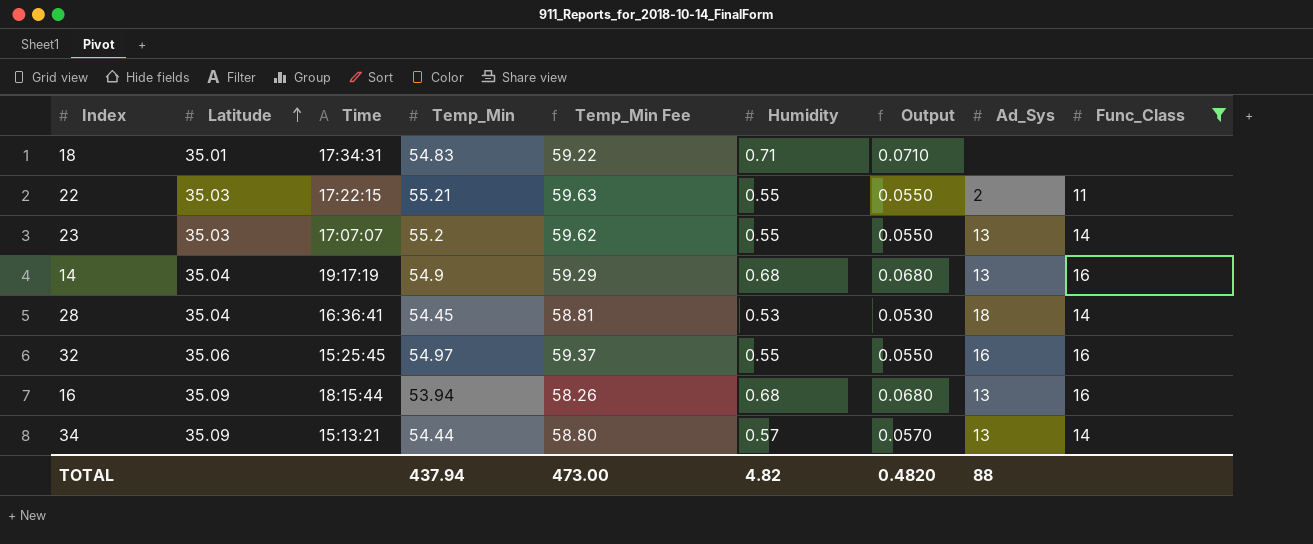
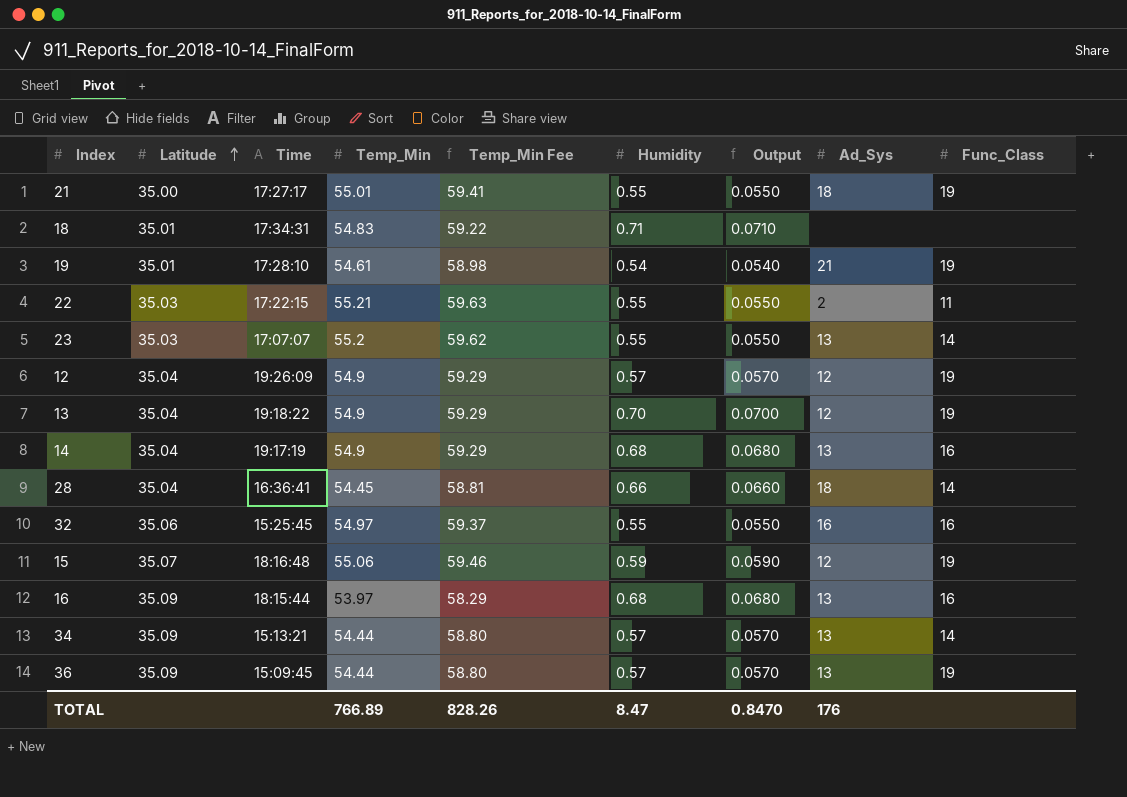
filter: Func_Class != 19 -> none
28 | Humidity: 0.53 -> 0.66
28 | Output: 0.0530 -> 0.0660
16 | Temp_Min: 53.94 -> 53.97
16 | Temp_Min Fee: 58.26 -> 58.29
TOTAL | Temp_Min: 437.94 -> 766.89
TOTAL | Temp_Min Fee: 473.00 -> 828.26
TOTAL | Humidity: 4.82 -> 8.47
TOTAL | Output: 0.4820 -> 0.8470
TOTAL | Ad_Sys: 88 -> 176

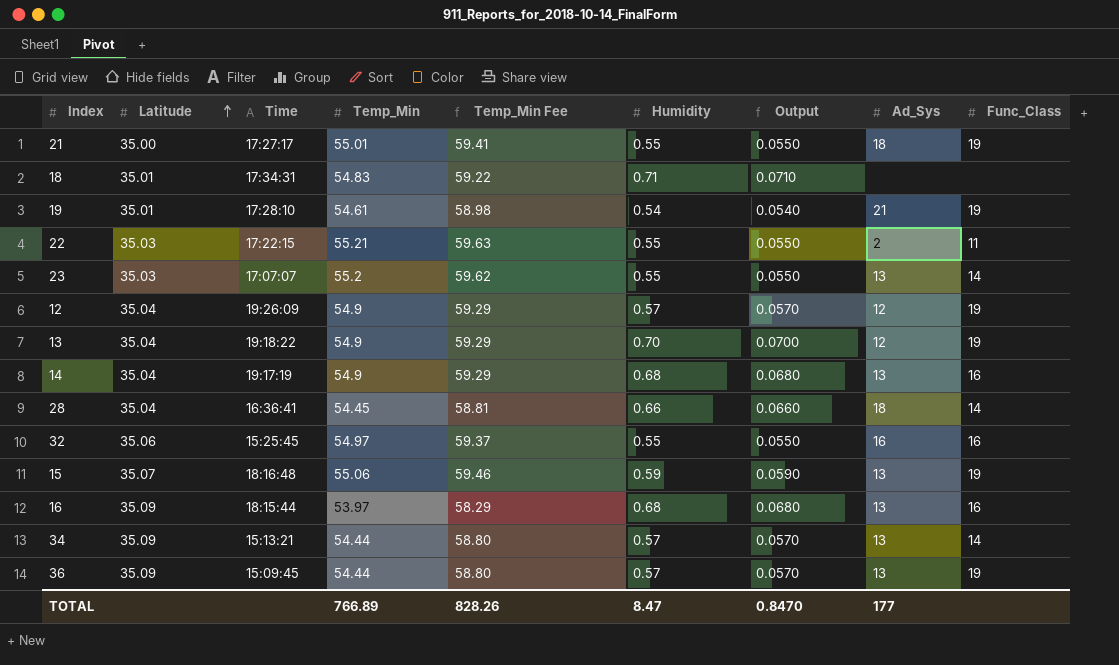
15 | Ad_Sys: 12 -> 13
TOTAL | Ad_Sys: 176 -> 177

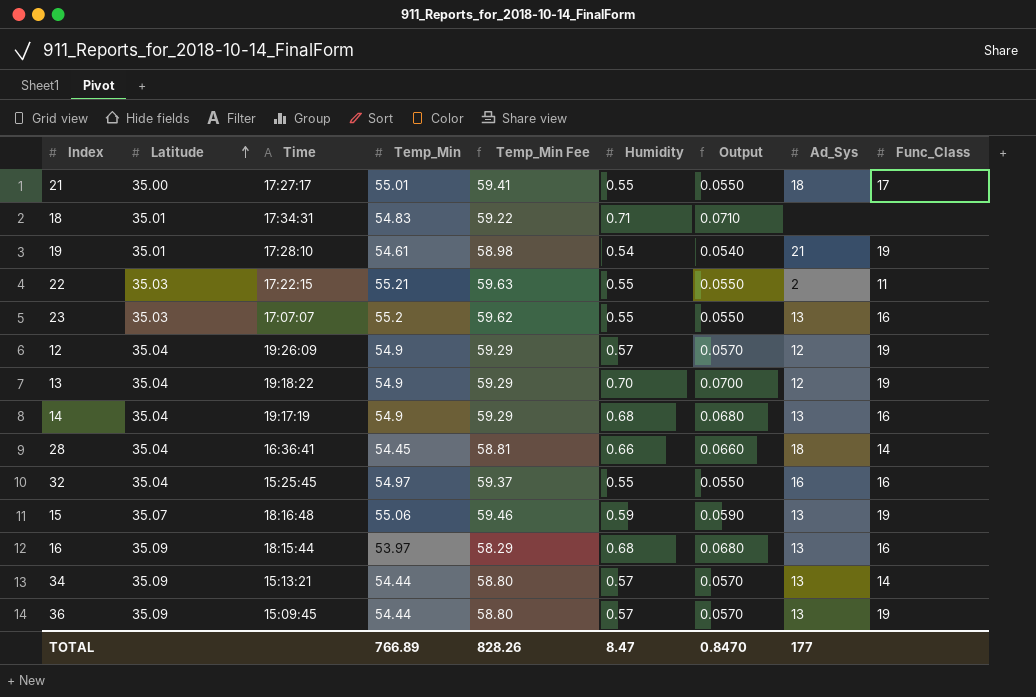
21 | Func_Class: 19 -> 17
23 | Func_Class: 14 -> 16
32 | Latitude: 35.06 -> 35.04

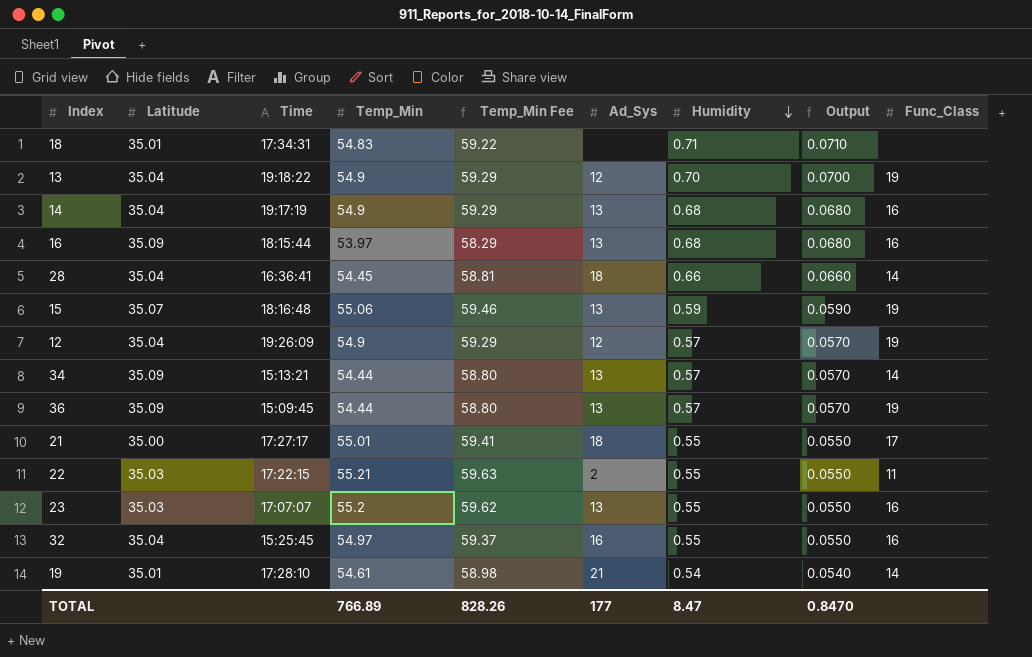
row order: Latitude ascending -> Humidity descending
column Ad_Sys | position: 8 -> 6
19 | Func_Class: 19 -> 14

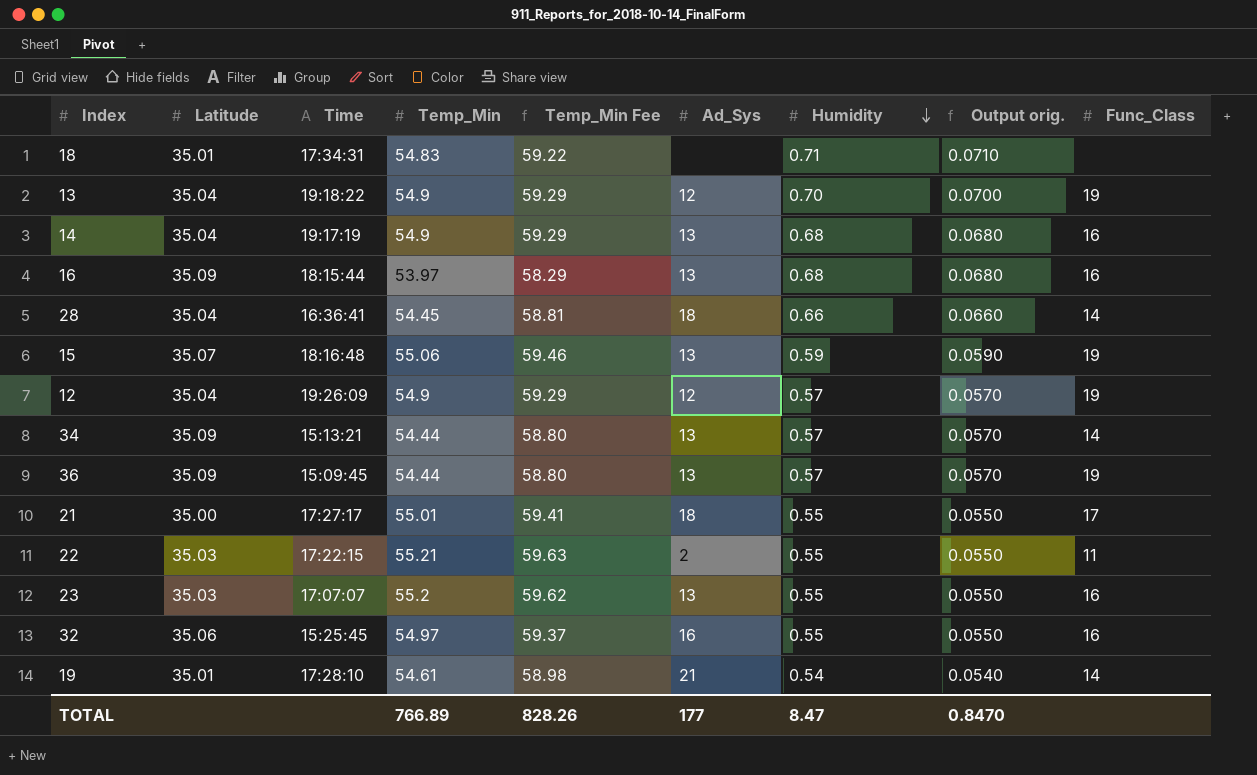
column name: Output -> Output orig.
32 | Latitude: 35.04 -> 35.06

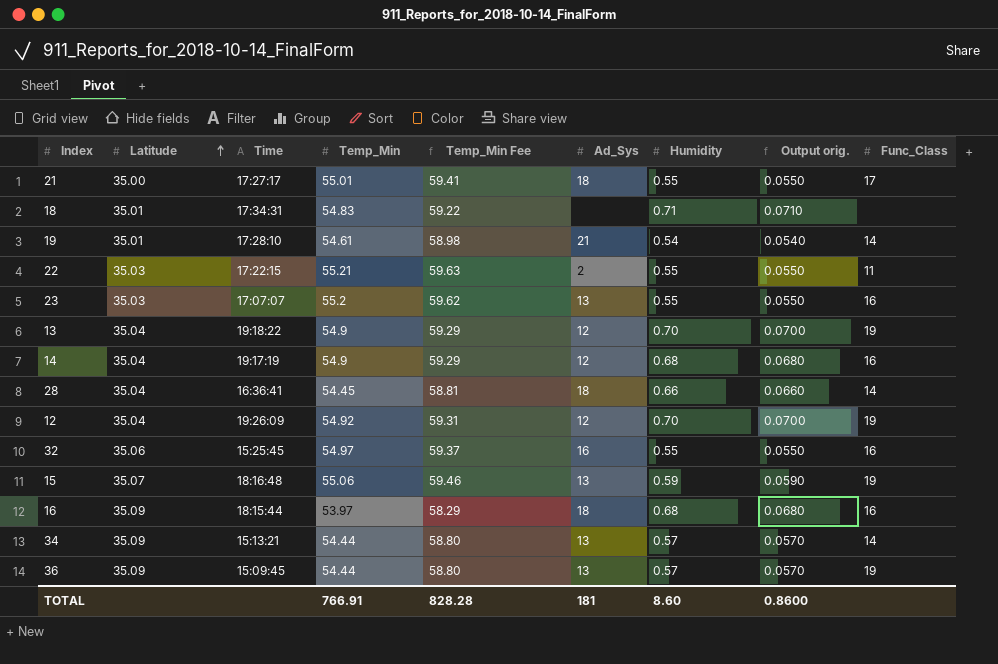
row order: Humidity descending -> Latitude ascending
14 | Ad_Sys: 13 -> 12
12 | Temp_Min: 54.9 -> 54.92
12 | Temp_Min Fee: 59.29 -> 59.31
12 | Humidity: 0.57 -> 0.70
12 | Output orig.: 0.0570 -> 0.0700
16 | Ad_Sys: 13 -> 18
TOTAL | Temp_Min: 766.89 -> 766.91
TOTAL | Temp_Min Fee: 828.26 -> 828.28
TOTAL | Ad_Sys: 177 -> 181
TOTAL | Humidity: 8.47 -> 8.60
TOTAL | Output orig.: 0.8470 -> 0.8600

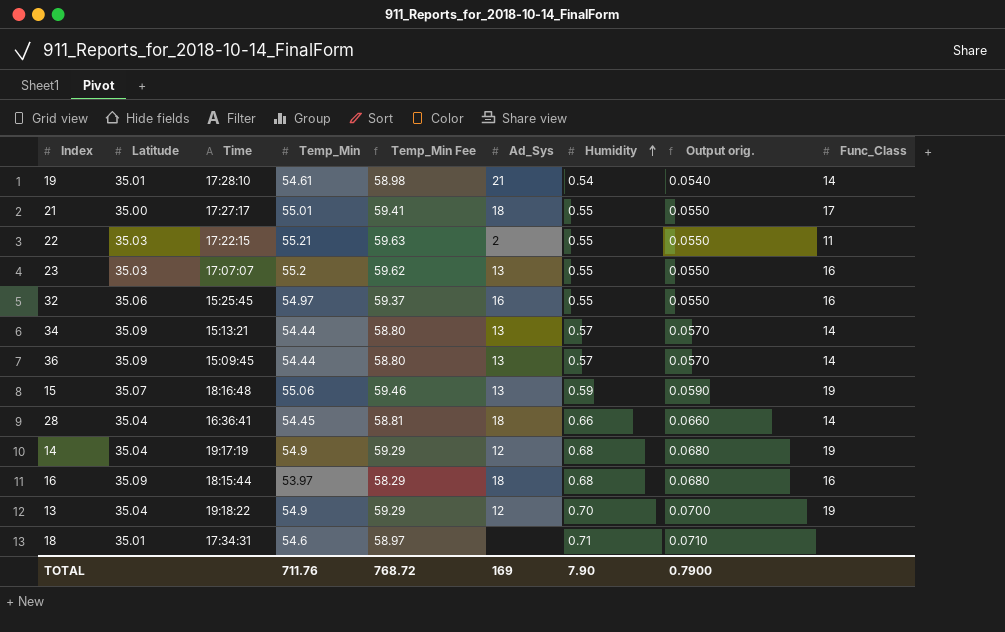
row order: Latitude ascending -> Humidity ascending
row 12: 35.04 | 19:26:09 | 54.92 | 59.31 | 12 | 0.70 | 0.0700 | 19 -> none
36 | Func_Class: 19 -> 14
14 | Func_Class: 16 -> 19
18 | Temp_Min: 54.83 -> 54.6
18 | Temp_Min Fee: 59.22 -> 58.97
TOTAL | Temp_Min: 766.91 -> 711.76
TOTAL | Temp_Min Fee: 828.28 -> 768.72
TOTAL | Ad_Sys: 181 -> 169
TOTAL | Humidity: 8.60 -> 7.90
TOTAL | Output orig.: 0.8600 -> 0.7900

